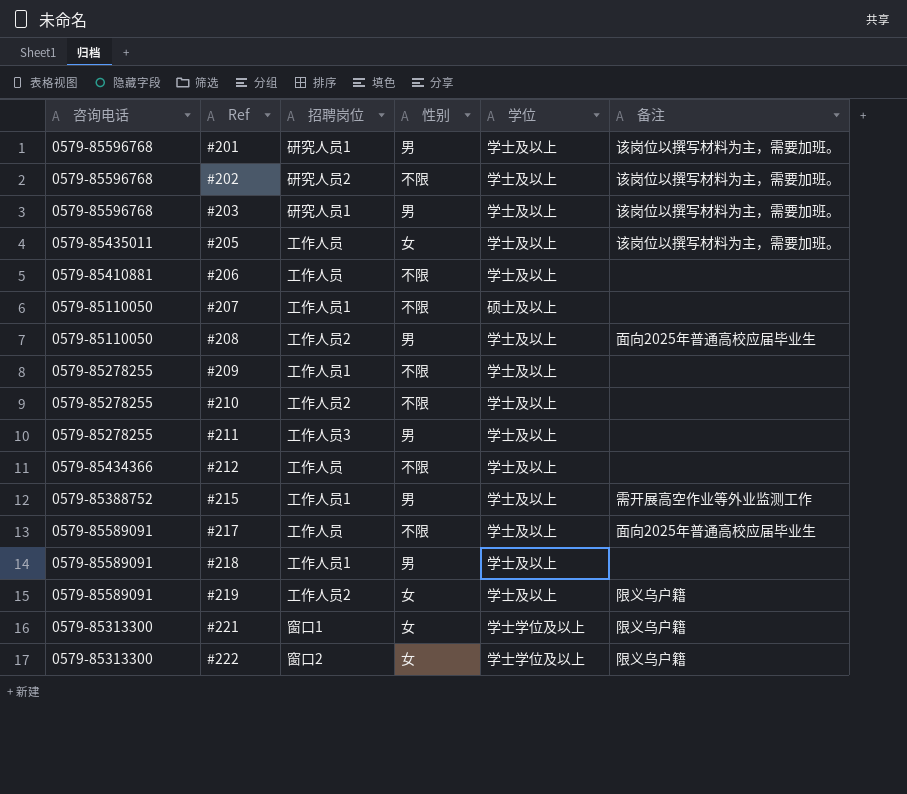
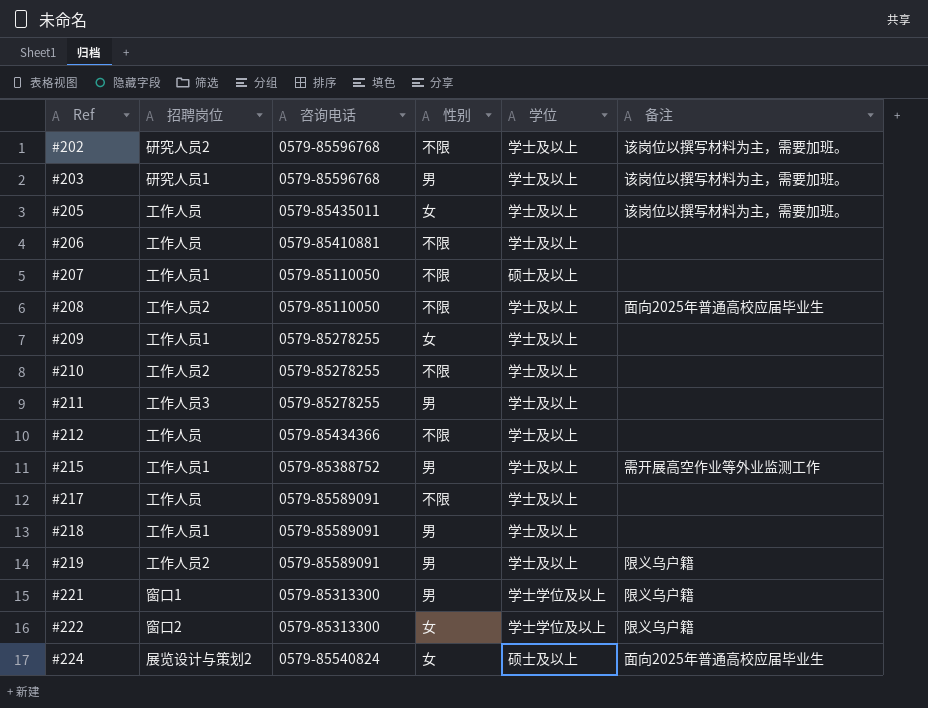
column 咨询电话 | position: 1 -> 3
row #201: 0579-85596768 | 研究人员1 | 男 | 学士及以上 | 该岗位以撰写材料为主，需要加班。 -> none
#208 | 性别: 男 -> 不限
#209 | 性别: 不限 -> 女
#217 | 备注: 面向2025年普通高校应届毕业生 -> none
#219 | 性别: 女 -> 男
#221 | 性别: 女 -> 男
row #224: none -> 展览设计与策划2 | 0579-85540824 | 女 | 硕士及以上 | 面向2025年普通高校应届毕业生

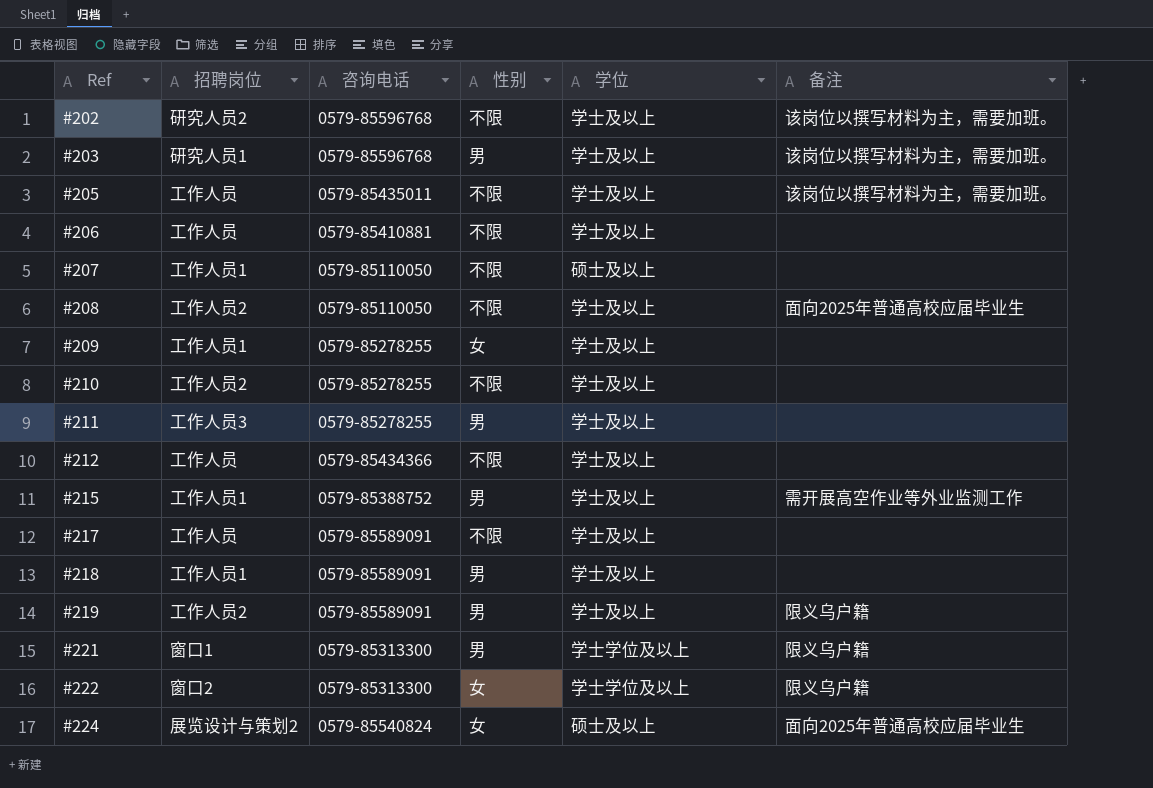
#205 | 性别: 女 -> 不限

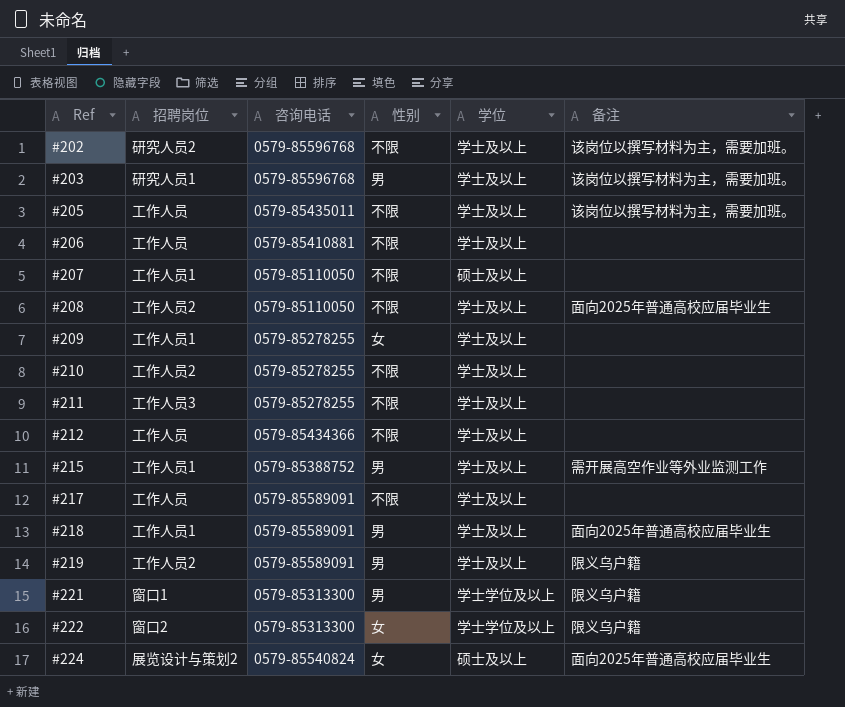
#211 | 性别: 男 -> 不限
#218 | 备注: none -> 面向2025年普通高校应届毕业生

